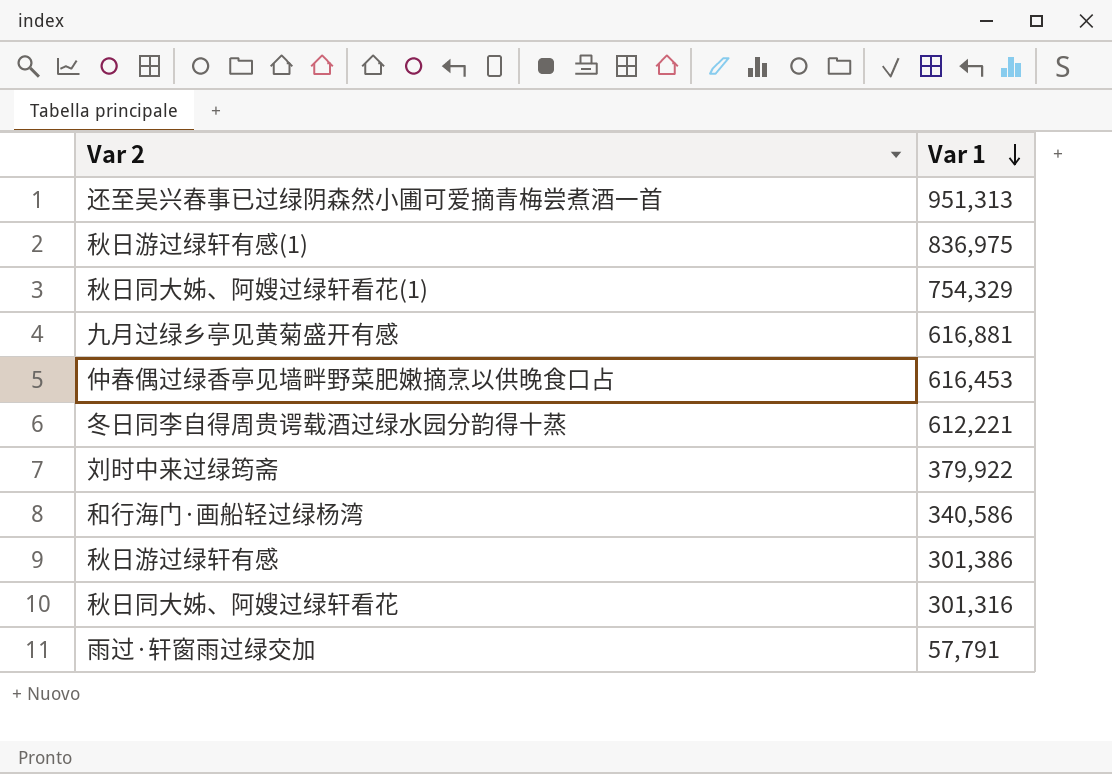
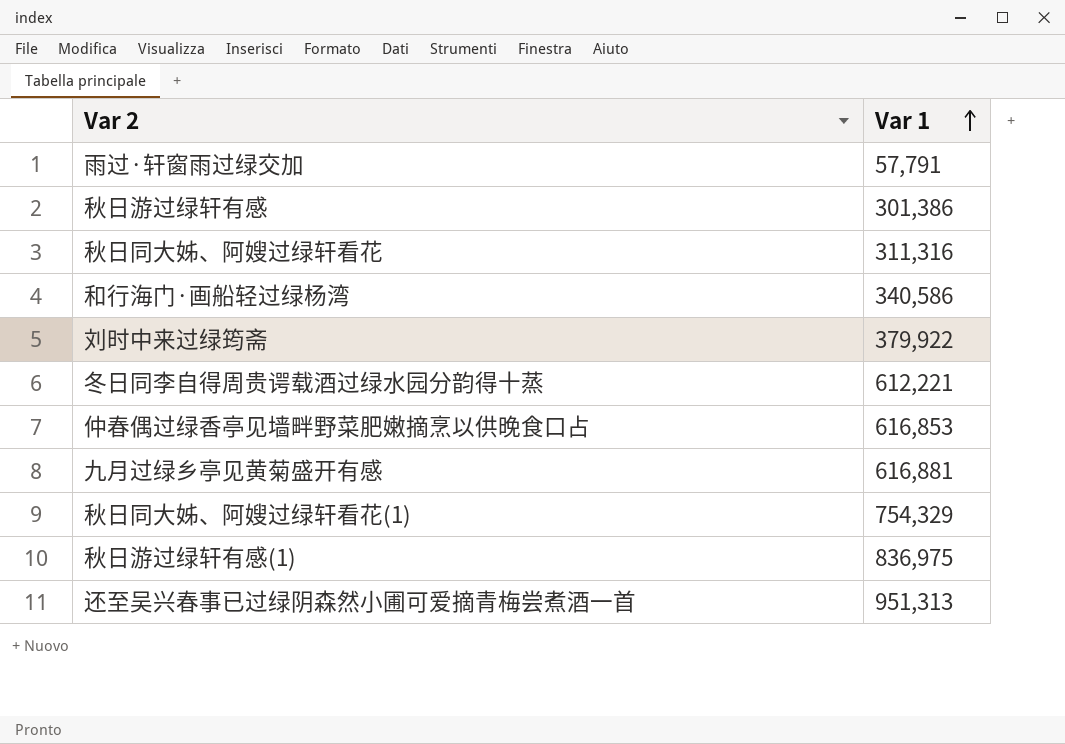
row order: Var 1 descending -> Var 1 ascending
秋日同大姊、阿嫂过绿轩看花 | Var 1: 301,316 -> 311,316
仲春偶过绿香亭见墙畔野菜肥嫩摘烹以供晚食口占 | Var 1: 616,453 -> 616,853

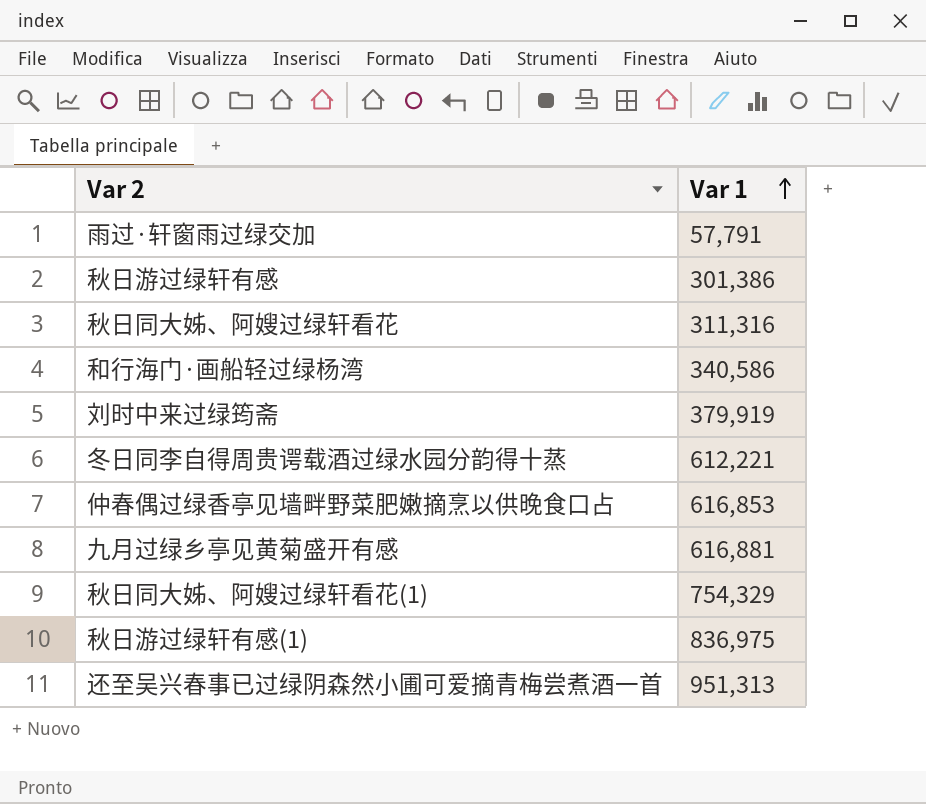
刘时中来过绿筠斋 | Var 1: 379,922 -> 379,919

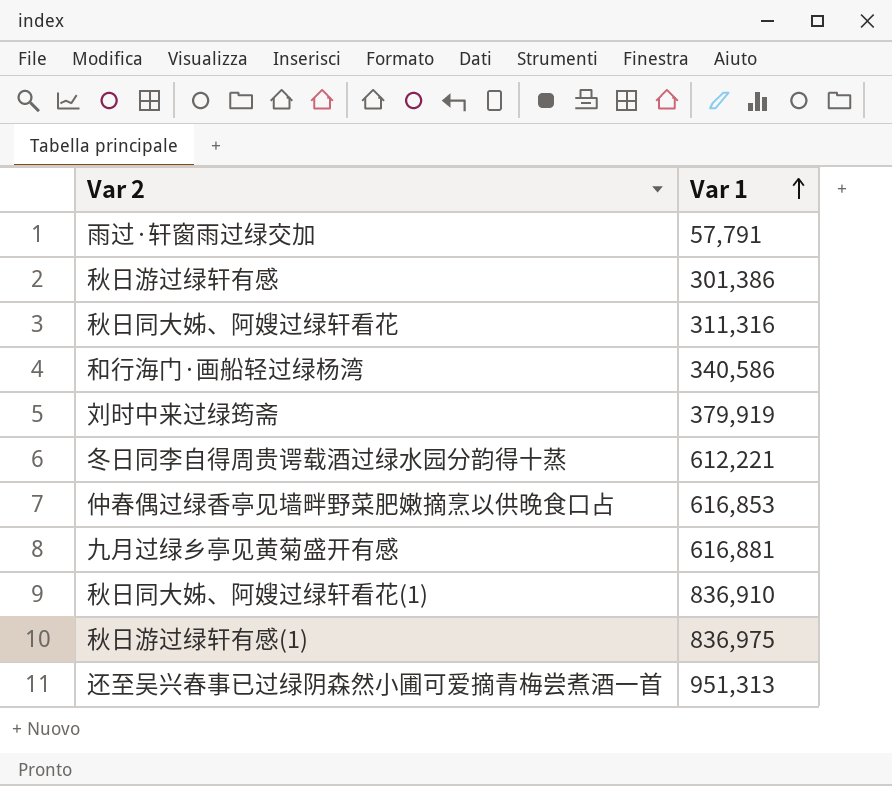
秋日同大姊、阿嫂过绿轩看花(1) | Var 1: 754,329 -> 836,910

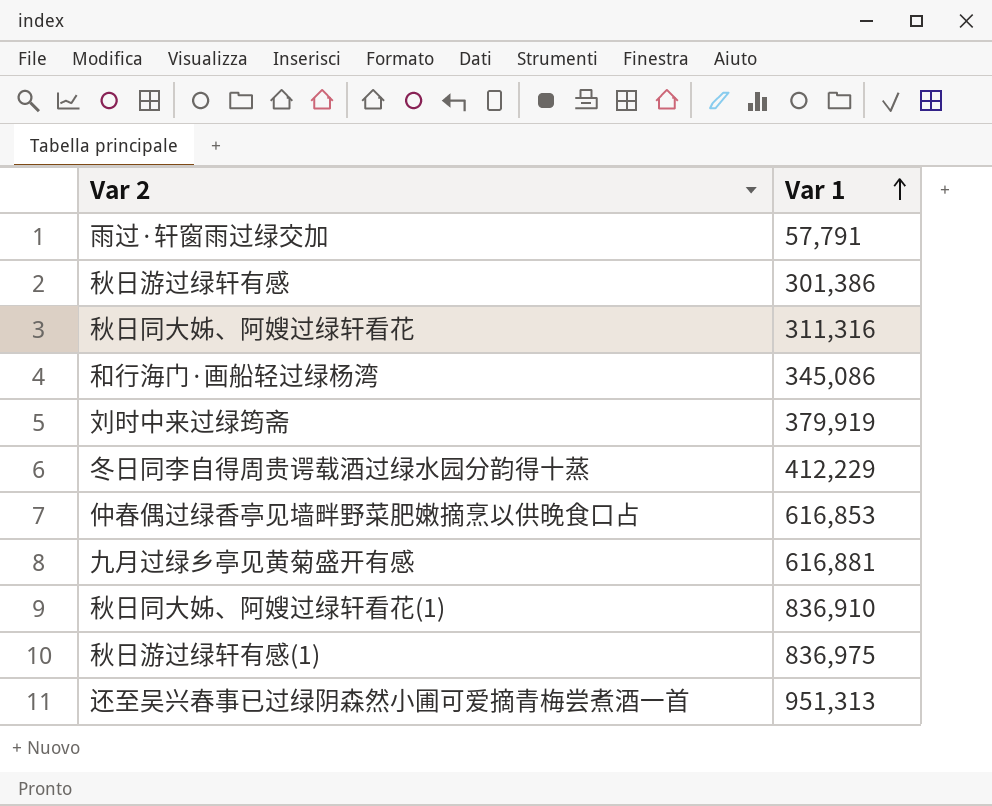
和行海门·画船轻过绿杨湾 | Var 1: 340,586 -> 345,086
冬日同李自得周贵谔载酒过绿水园分韵得十蒸 | Var 1: 612,221 -> 412,229

